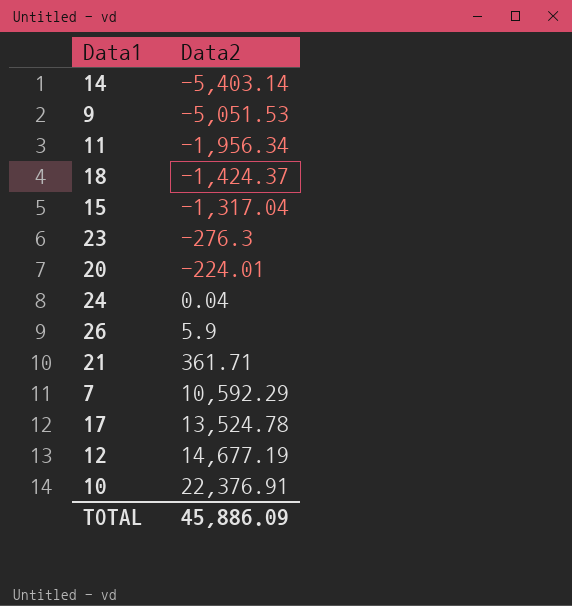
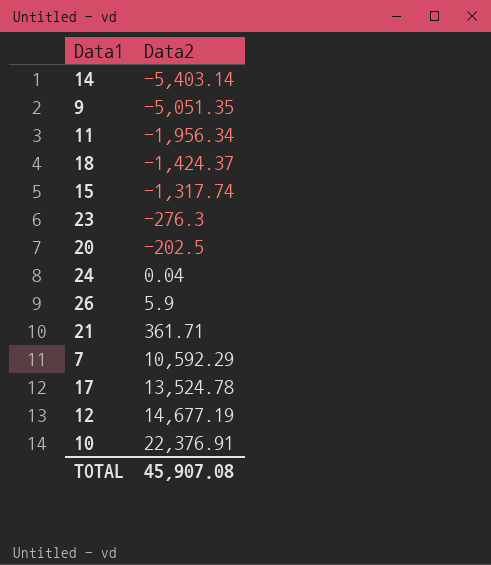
9 | Data2: -5,051.53 -> -5,051.35
15 | Data2: -1,317.04 -> -1,317.74
20 | Data2: -224.01 -> -202.5
TOTAL | Data2: 45,886.09 -> 45,907.08

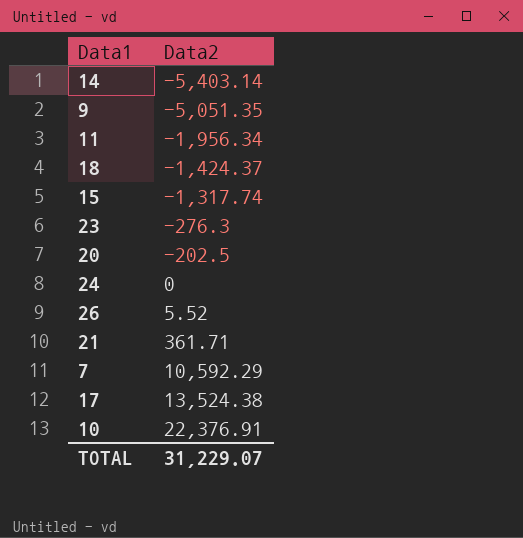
row 12: 14,677.19 -> none
24 | Data2: 0.04 -> 0
26 | Data2: 5.9 -> 5.52
17 | Data2: 13,524.78 -> 13,524.38
TOTAL | Data2: 45,907.08 -> 31,229.07

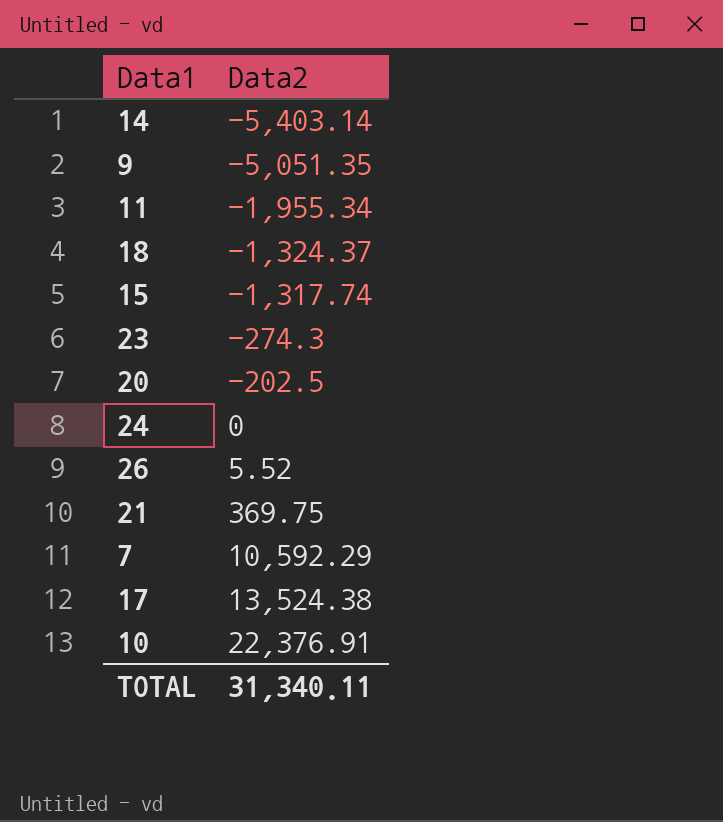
11 | Data2: -1,956.34 -> -1,955.34
18 | Data2: -1,424.37 -> -1,324.37
23 | Data2: -276.3 -> -274.3
21 | Data2: 361.71 -> 369.75
TOTAL | Data2: 31,229.07 -> 31,340.11

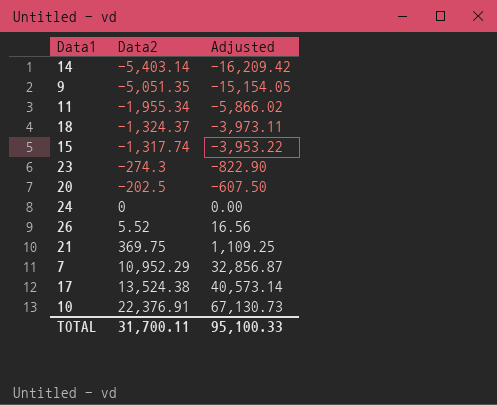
column Adjusted | formula: none -> [Data2] * 3
7 | Data2: 10,592.29 -> 10,952.29
TOTAL | Data2: 31,340.11 -> 31,700.11

